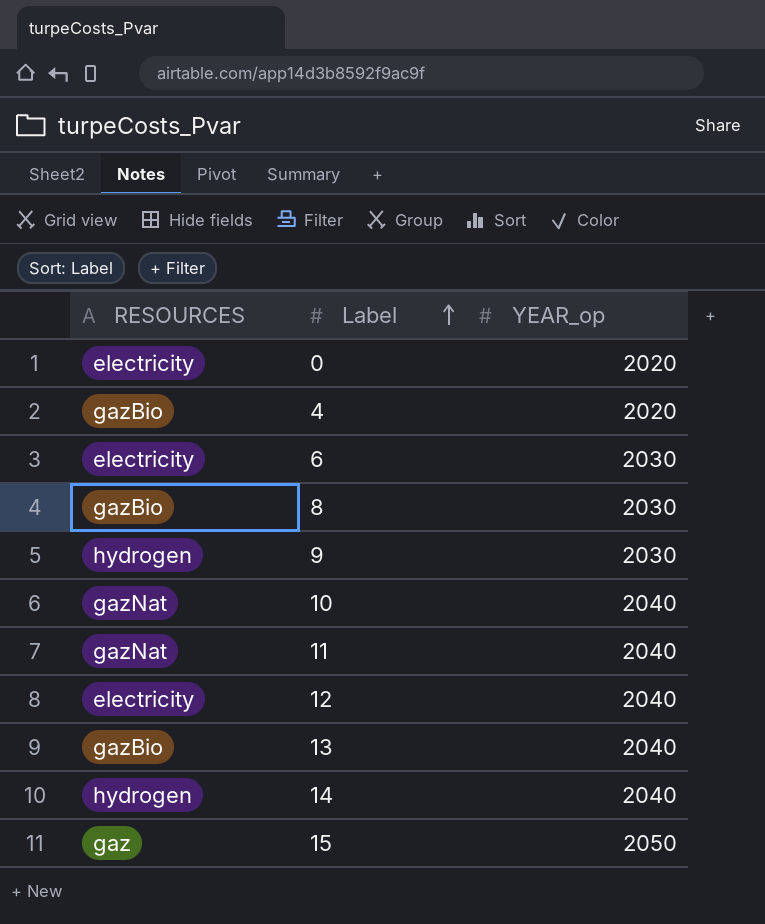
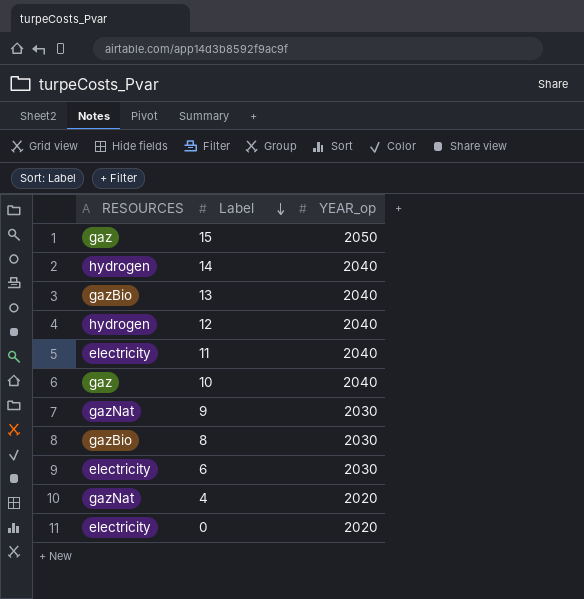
row order: Label ascending -> Label descending
12 | RESOURCES: electricity -> hydrogen
11 | RESOURCES: gazNat -> electricity
10 | RESOURCES: gazNat -> gaz
9 | RESOURCES: hydrogen -> gazNat
4 | RESOURCES: gazBio -> gazNat

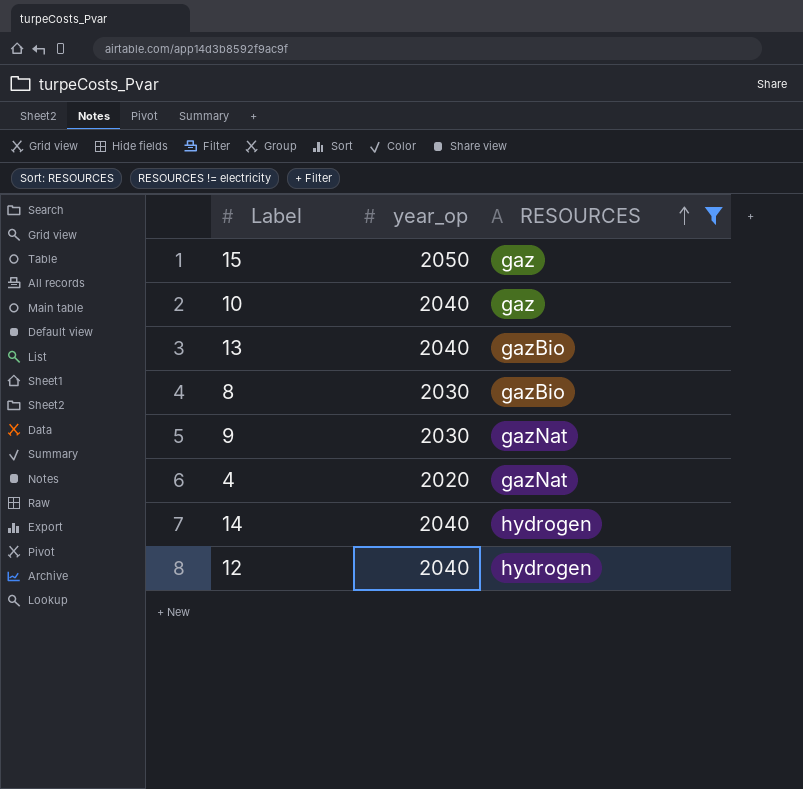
filter: none -> RESOURCES != electricity
row order: Label descending -> RESOURCES ascending
column name: YEAR_op -> year_op
column RESOURCES | position: 1 -> 3

